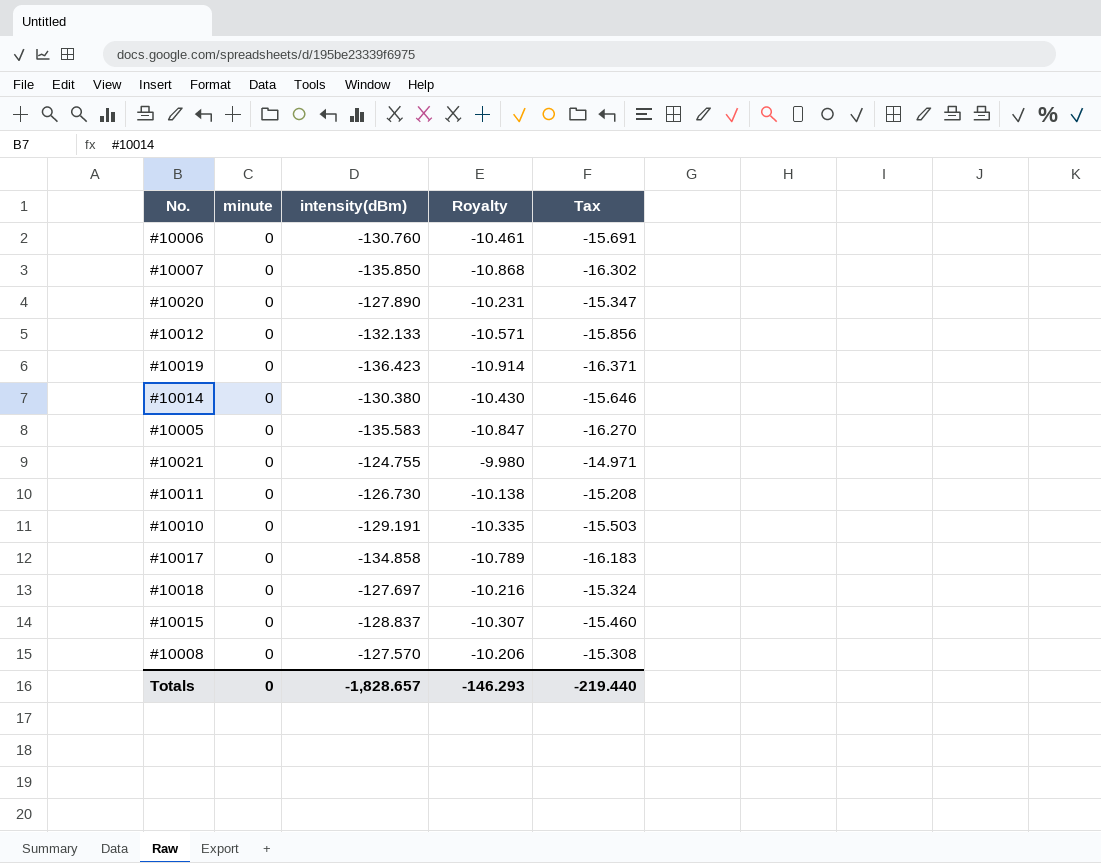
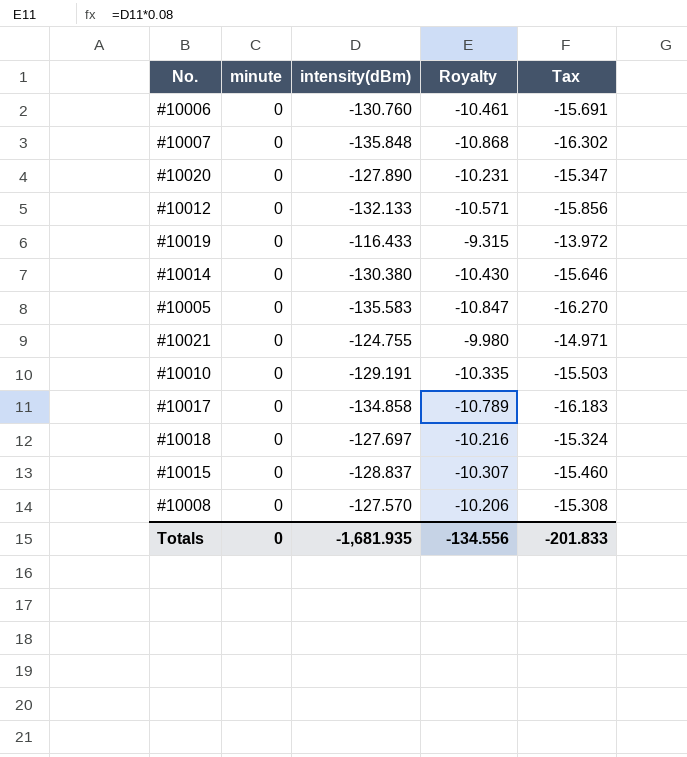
row #10011: 0 | -126.730 | -10.138 | -15.208 -> none
#10007 | intensity(dBm): -135.850 -> -135.848
#10019 | intensity(dBm): -136.423 -> -116.433
#10019 | Royalty: -10.914 -> -9.315
#10019 | Tax: -16.371 -> -13.972
Totals | intensity(dBm): -1,828.657 -> -1,681.935
Totals | Royalty: -146.293 -> -134.556
Totals | Tax: -219.440 -> -201.833

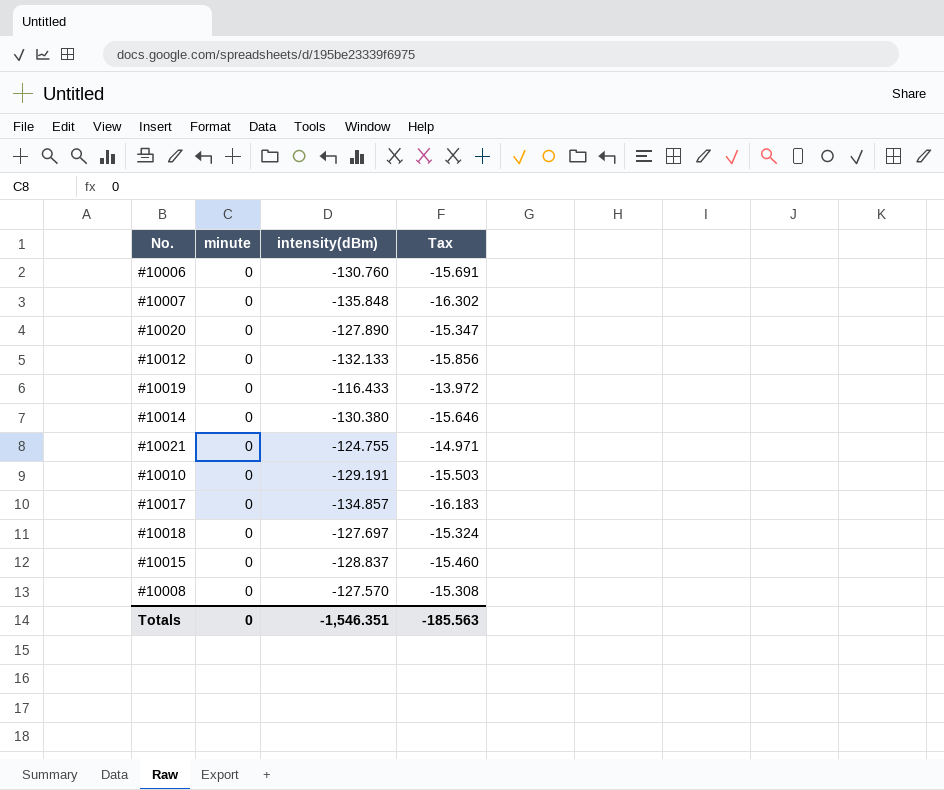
column Royalty | formula: [intensity(dBm)] * 0.08 -> none
row #10005: 0 | -135.583 | -10.847 | -16.270 -> none
#10017 | intensity(dBm): -134.858 -> -134.857
Totals | intensity(dBm): -1,681.935 -> -1,546.351
Totals | Tax: -201.833 -> -185.563

